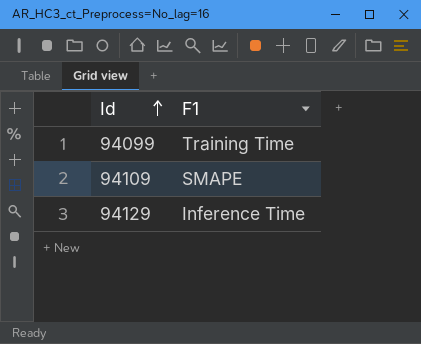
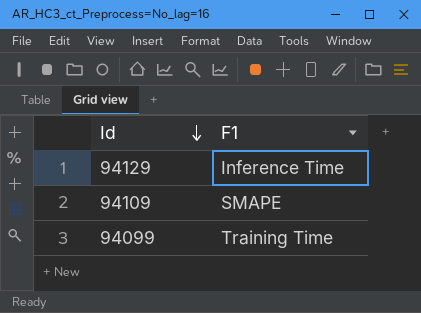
row order: Id ascending -> Id descending

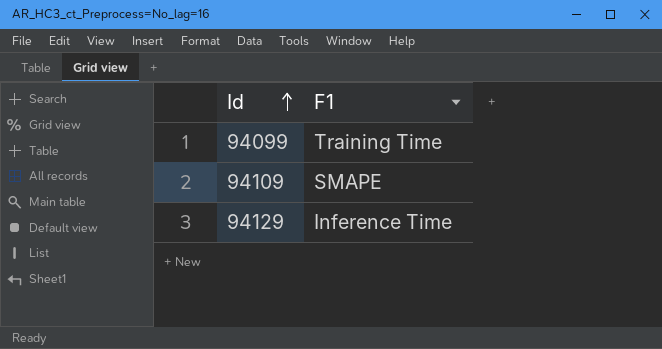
row order: Id descending -> Id ascending

